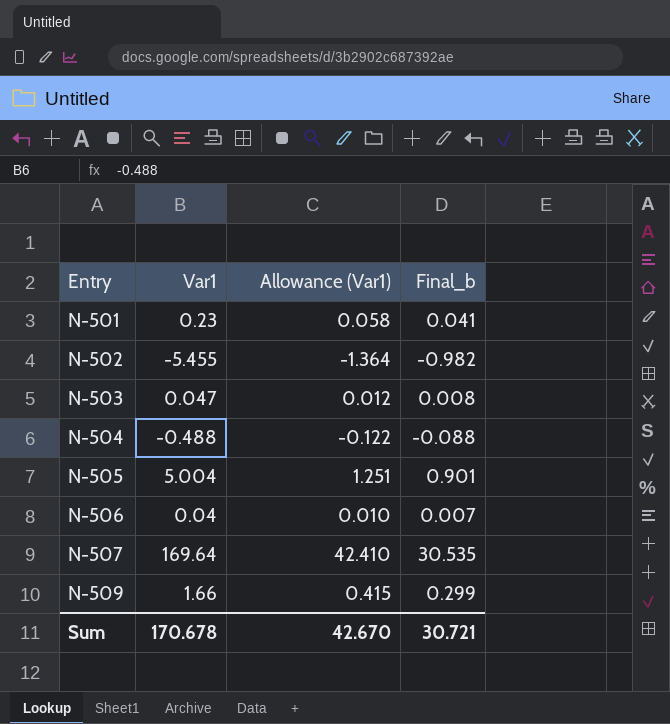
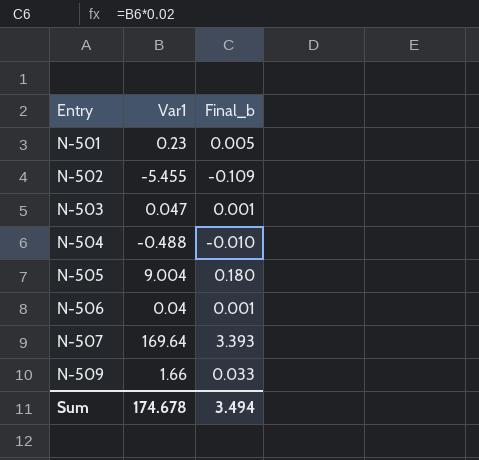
column Allowance (Var1) | formula: [Var1] * 0.25 -> none
column Final_b | formula: [Var1] * 0.18 -> [Var1] * 0.02
N-505 | Var1: 5.004 -> 9.004
Sum | Var1: 170.678 -> 174.678
Sum | Final_b: 30.721 -> 3.494

